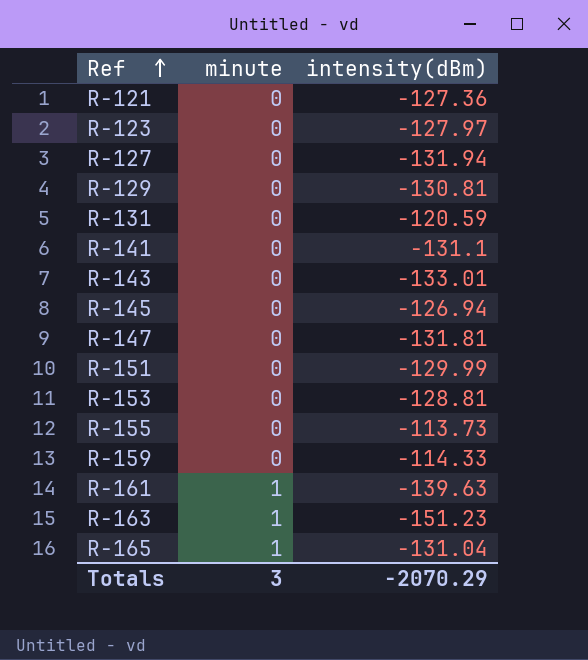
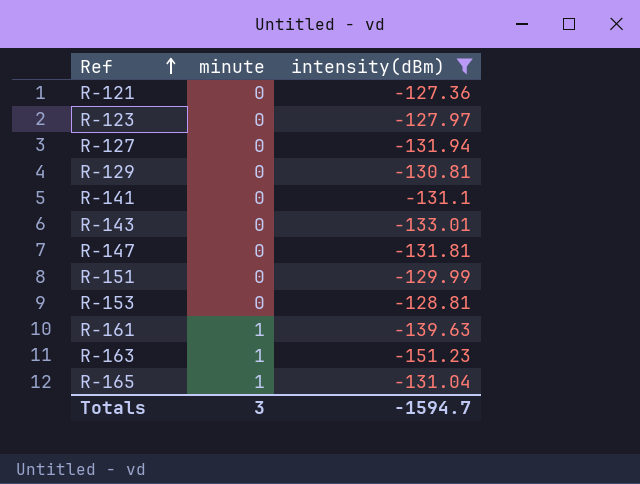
filter: none -> intensity(dBm) <= -127.36
Totals | intensity(dBm): -2070.29 -> -1594.7

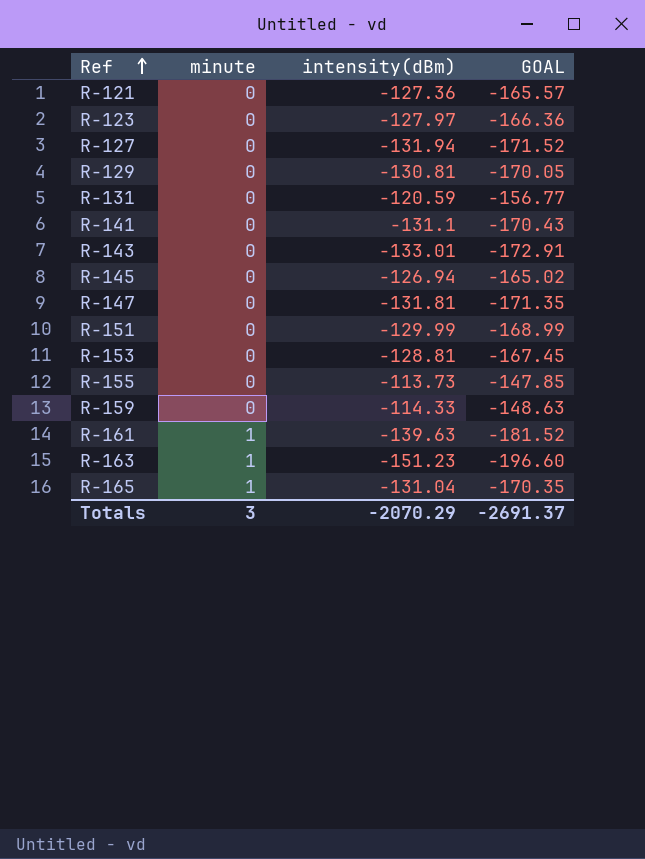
filter: intensity(dBm) <= -127.36 -> none
column GOAL | formula: none -> [intensity(dBm)] * 1.3
Totals | intensity(dBm): -1594.7 -> -2070.29

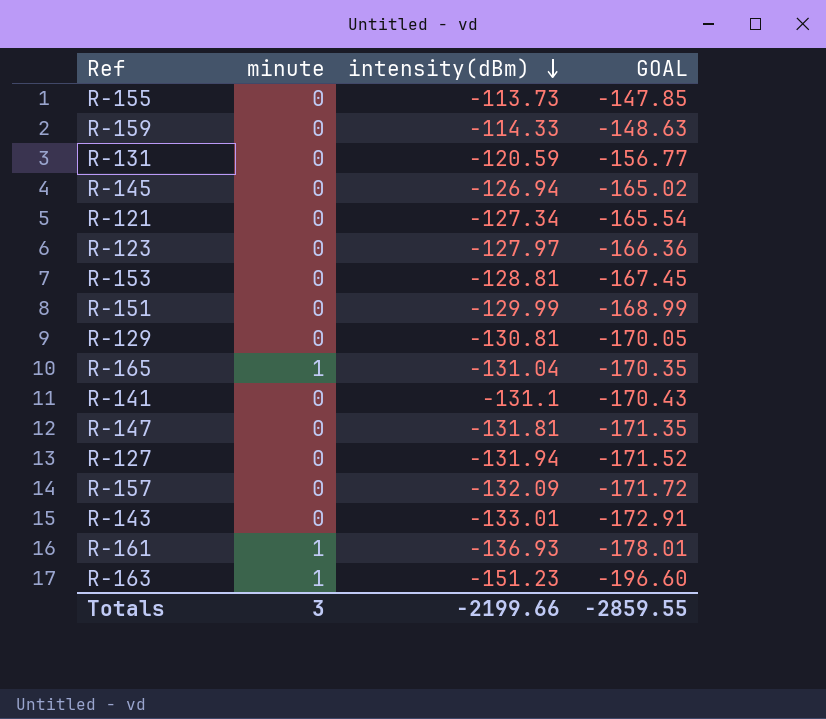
row order: Ref ascending -> intensity(dBm) descending
R-121 | intensity(dBm): -127.36 -> -127.34
R-121 | GOAL: -165.57 -> -165.54
row R-157: none -> 0 | -132.09 | -171.72
R-161 | intensity(dBm): -139.63 -> -136.93
R-161 | GOAL: -181.52 -> -178.01
Totals | intensity(dBm): -2070.29 -> -2199.66
Totals | GOAL: -2691.37 -> -2859.55

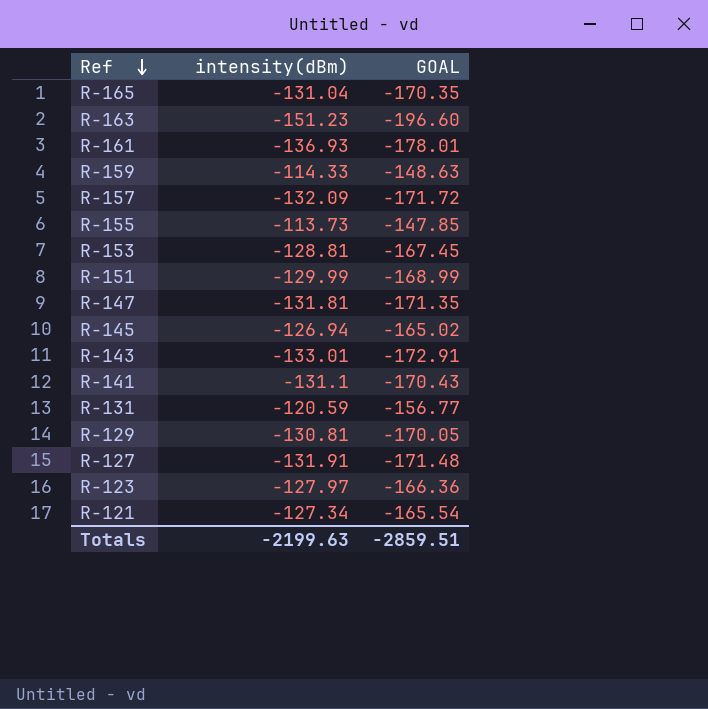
row order: intensity(dBm) descending -> Ref descending
column minute | position: 2 -> none
R-127 | intensity(dBm): -131.94 -> -131.91
R-127 | GOAL: -171.52 -> -171.48
Totals | intensity(dBm): -2199.66 -> -2199.63
Totals | GOAL: -2859.55 -> -2859.51

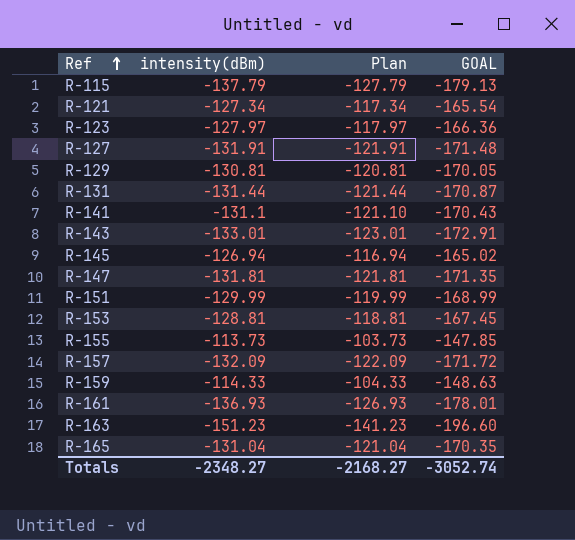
row order: Ref descending -> Ref ascending
column Plan | formula: none -> [intensity(dBm)] + 10
row R-115: none -> -137.79 | -127.79 | -179.13
R-131 | intensity(dBm): -120.59 -> -131.44
R-131 | GOAL: -156.77 -> -170.87
Totals | intensity(dBm): -2199.63 -> -2348.27
Totals | GOAL: -2859.51 -> -3052.74

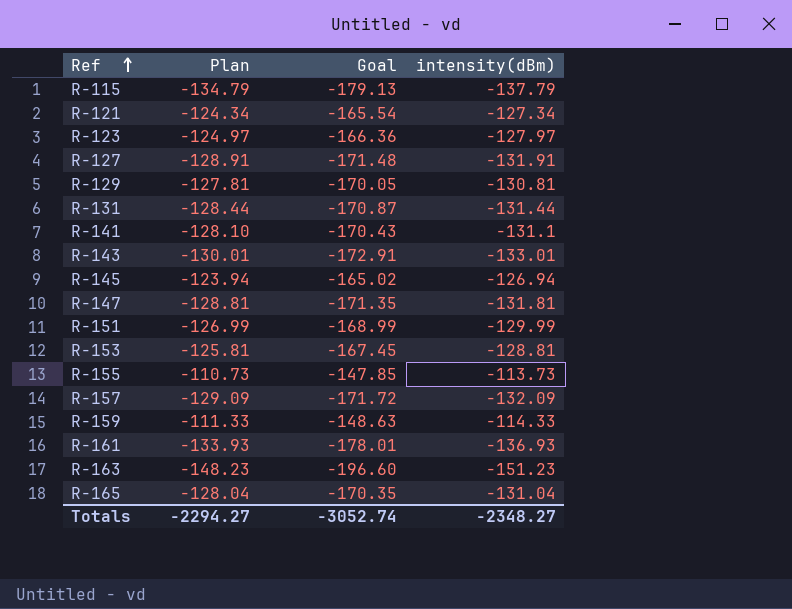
column Plan | formula: [intensity(dBm)] + 10 -> [intensity(dBm)] + 3
column name: GOAL -> Goal
column intensity(dBm) | position: 2 -> 4
Totals | Plan: -2168.27 -> -2294.27

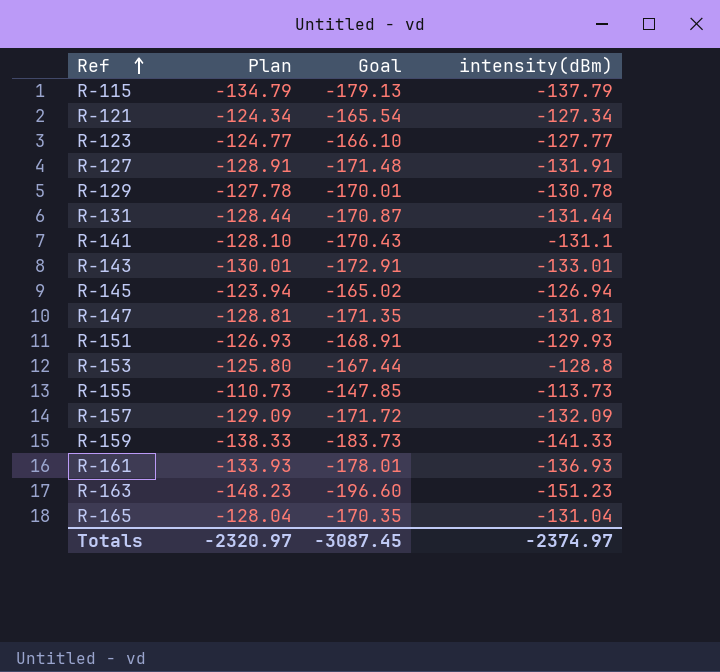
R-123 | Plan: -124.97 -> -124.77
R-123 | Goal: -166.36 -> -166.10
R-123 | intensity(dBm): -127.97 -> -127.77
R-129 | Plan: -127.81 -> -127.78
R-129 | Goal: -170.05 -> -170.01
R-129 | intensity(dBm): -130.81 -> -130.78
R-151 | Plan: -126.99 -> -126.93
R-151 | Goal: -168.99 -> -168.91
R-151 | intensity(dBm): -129.99 -> -129.93
R-153 | Plan: -125.81 -> -125.80
R-153 | Goal: -167.45 -> -167.44
R-153 | intensity(dBm): -128.81 -> -128.8
R-159 | Plan: -111.33 -> -138.33
R-159 | Goal: -148.63 -> -183.73
R-159 | intensity(dBm): -114.33 -> -141.33
Totals | Plan: -2294.27 -> -2320.97
Totals | Goal: -3052.74 -> -3087.45
Totals | intensity(dBm): -2348.27 -> -2374.97

